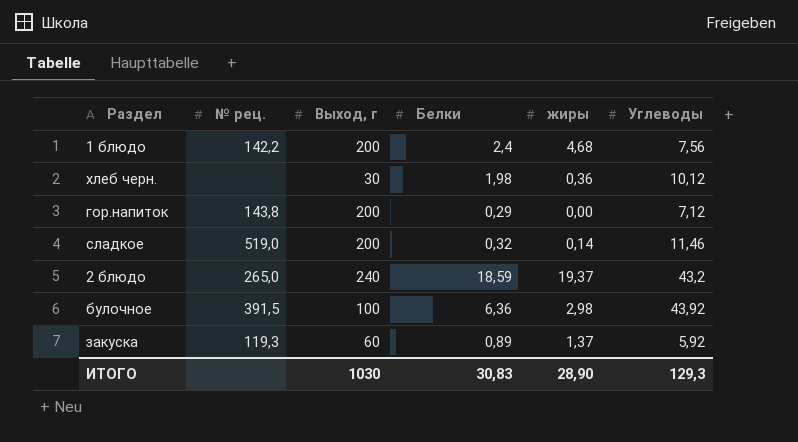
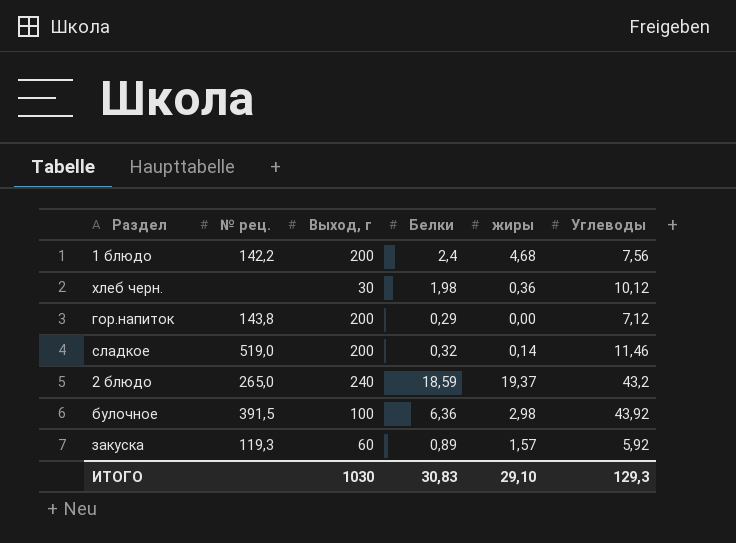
закуска | жиры: 1,37 -> 1,57
ИТОГО | жиры: 28,90 -> 29,10

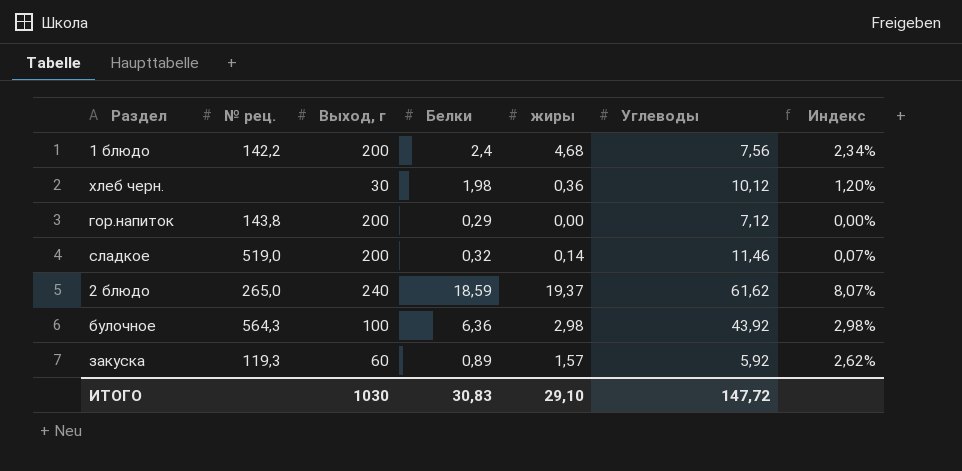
column Индекс | formula: none -> [жиры] / [Выход, г]
2 блюдо | Углеводы: 43,2 -> 61,62
булочное | № рец.: 391,5 -> 564,3
ИТОГО | Углеводы: 129,3 -> 147,72

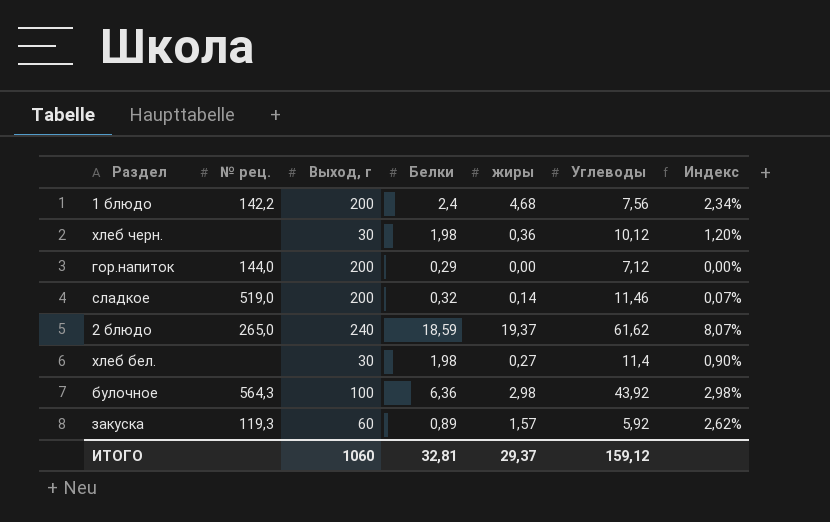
гор.напиток | № рец.: 143,8 -> 144,0
row хлеб бел.: none -> none | 30 | 1,98 | 0,27 | 11,4 | 0,90%
ИТОГО | Выход, г: 1030 -> 1060
ИТОГО | Белки: 30,83 -> 32,81
ИТОГО | жиры: 29,10 -> 29,37
ИТОГО | Углеводы: 147,72 -> 159,12

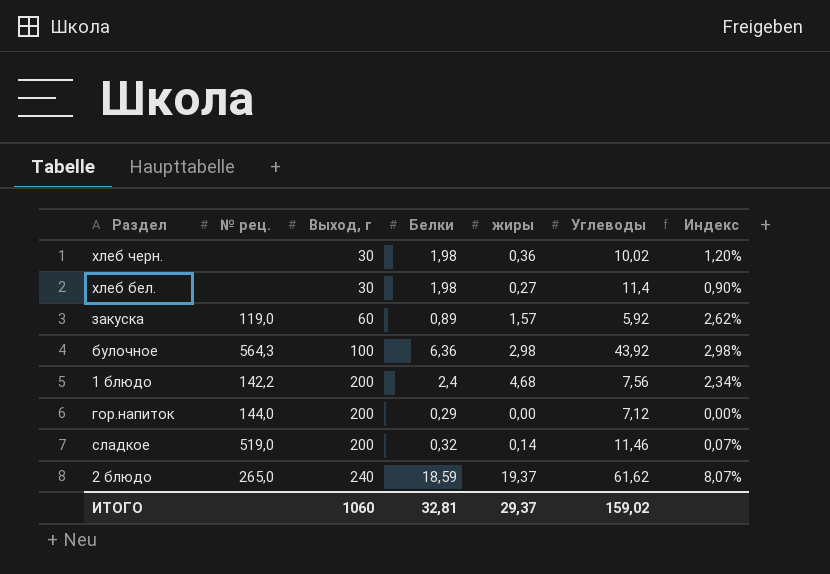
row order: none -> Выход, г ascending
хлеб черн. | Углеводы: 10,12 -> 10,02
закуска | № рец.: 119,3 -> 119,0
ИТОГО | Углеводы: 159,12 -> 159,02

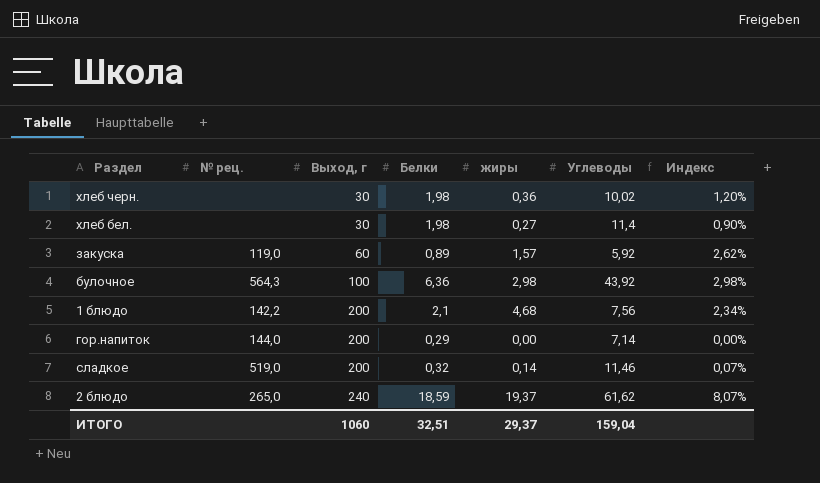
1 блюдо | Белки: 2,4 -> 2,1
гор.напиток | Углеводы: 7,12 -> 7,14
ИТОГО | Белки: 32,81 -> 32,51
ИТОГО | Углеводы: 159,02 -> 159,04

